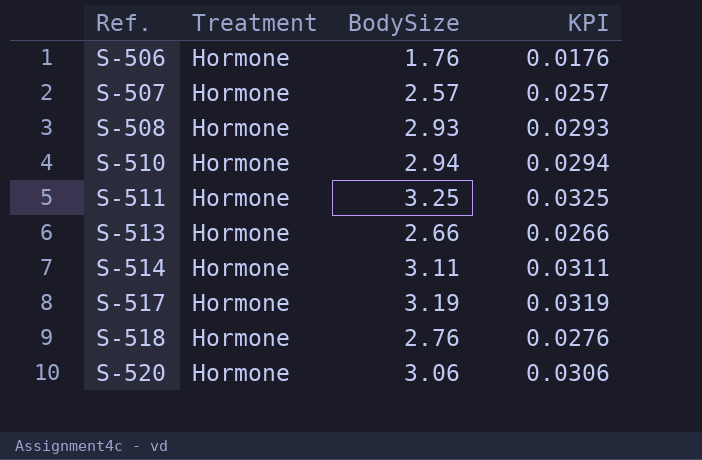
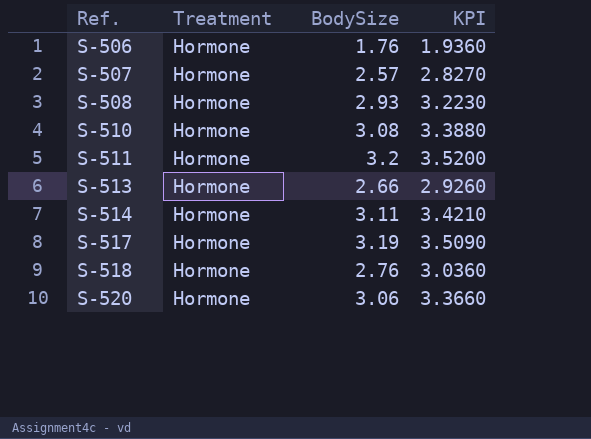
column KPI | formula: [BodySize] * 0.01 -> [BodySize] * 1.1
S-510 | BodySize: 2.94 -> 3.08
S-511 | BodySize: 3.25 -> 3.2

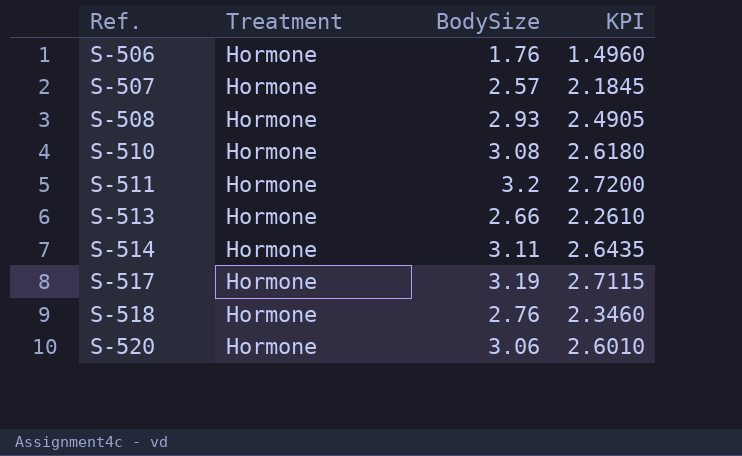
column KPI | formula: [BodySize] * 1.1 -> [BodySize] * 0.85

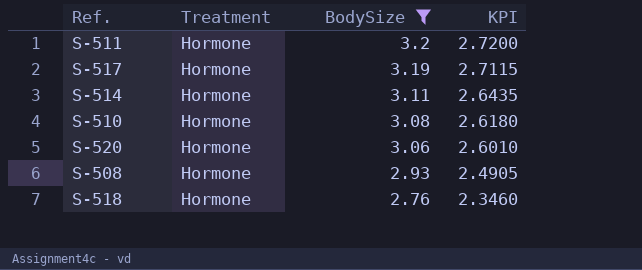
filter: none -> BodySize >= 2.76
row order: Ref. ascending -> BodySize descending

